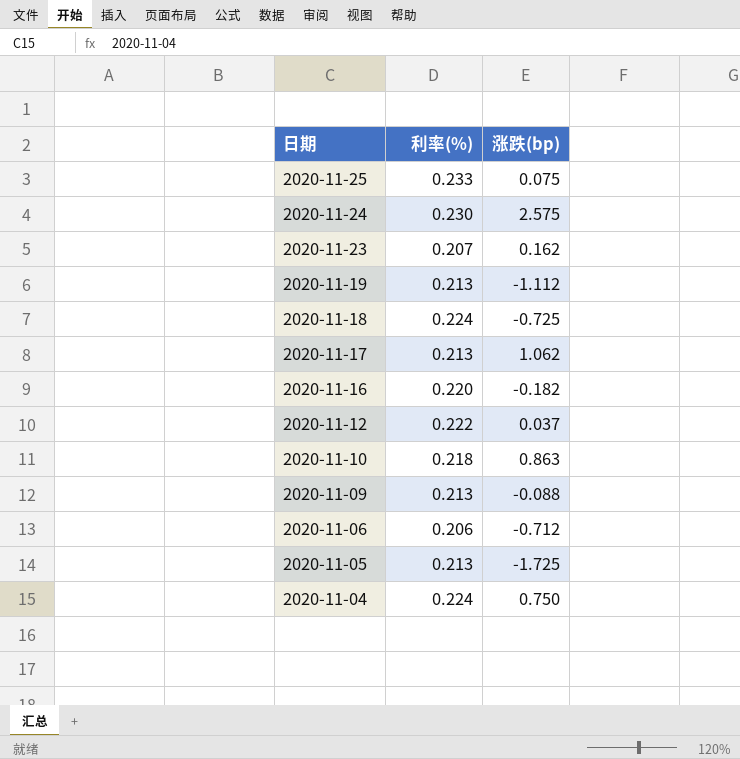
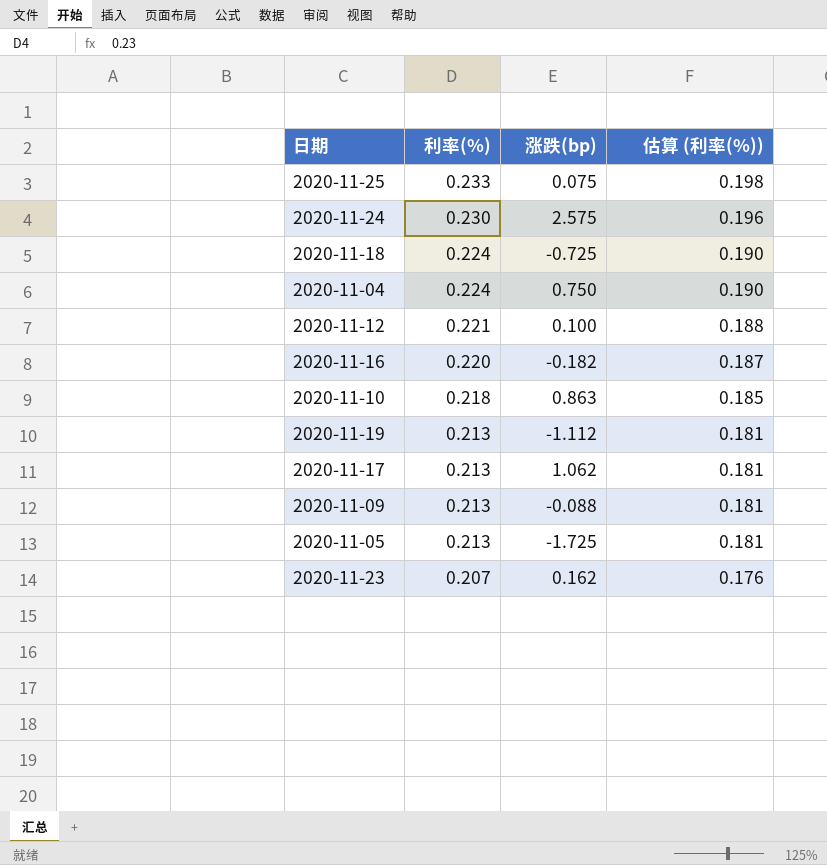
row order: 日期 descending -> 利率(%) descending
column 估算 (利率(%)) | formula: none -> [利率(%)] * 0.85
row 2020-11-06: 0.206 | -0.712 -> none
2020-11-12 | 利率(%): 0.222 -> 0.221
2020-11-12 | 涨跌(bp): 0.037 -> 0.100

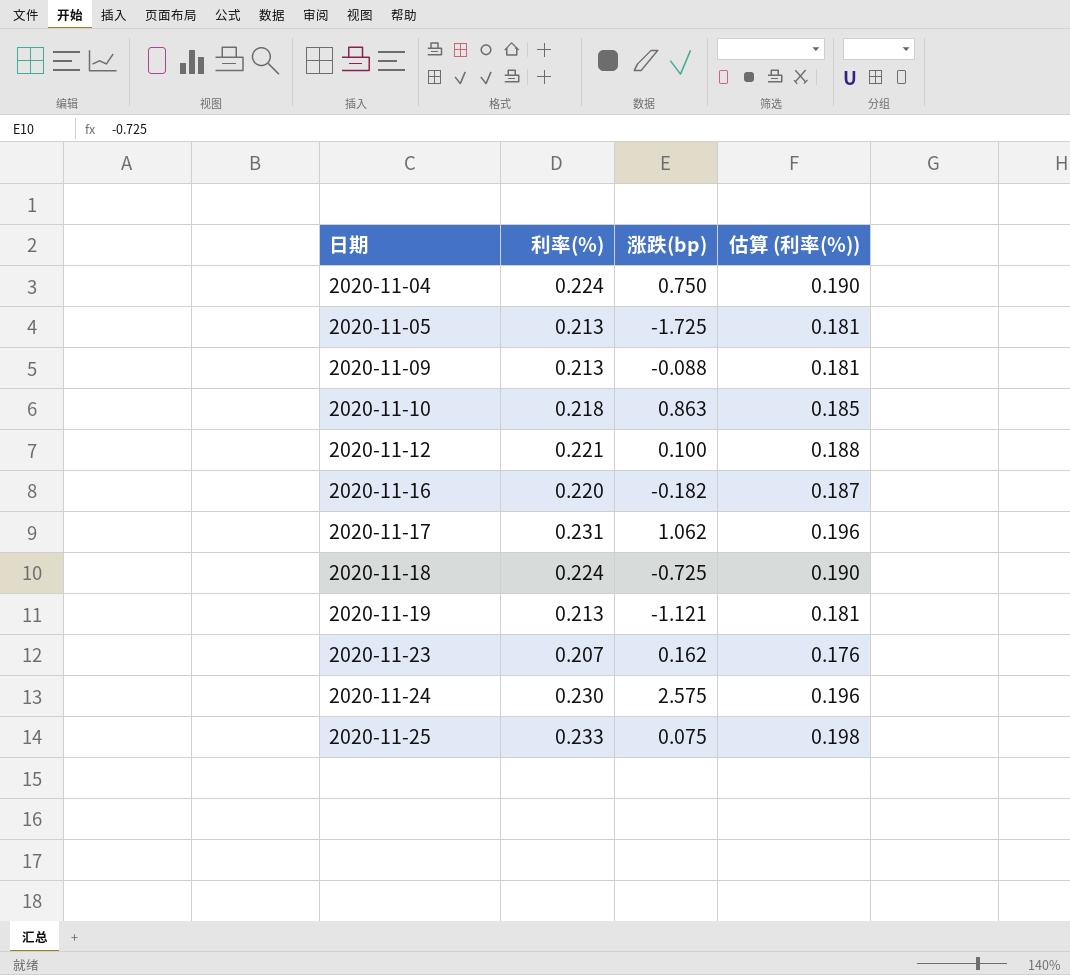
row order: 利率(%) descending -> 日期 ascending
2020-11-17 | 利率(%): 0.213 -> 0.231
2020-11-17 | 估算 (利率(%)): 0.181 -> 0.196
2020-11-19 | 涨跌(bp): -1.112 -> -1.121

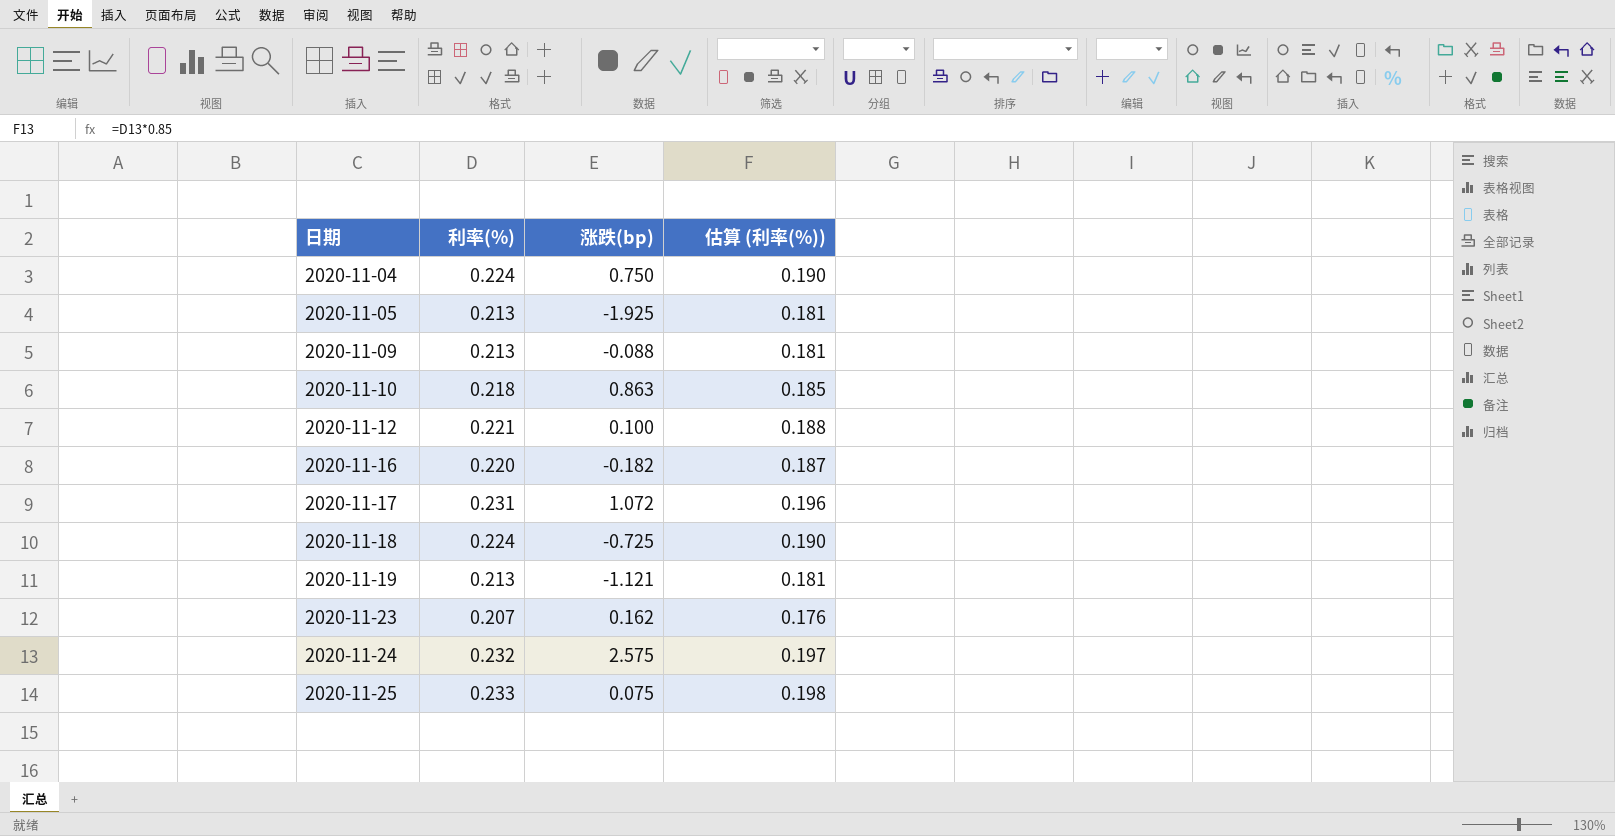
2020-11-05 | 涨跌(bp): -1.725 -> -1.925
2020-11-17 | 涨跌(bp): 1.062 -> 1.072
2020-11-24 | 利率(%): 0.230 -> 0.232
2020-11-24 | 估算 (利率(%)): 0.196 -> 0.197

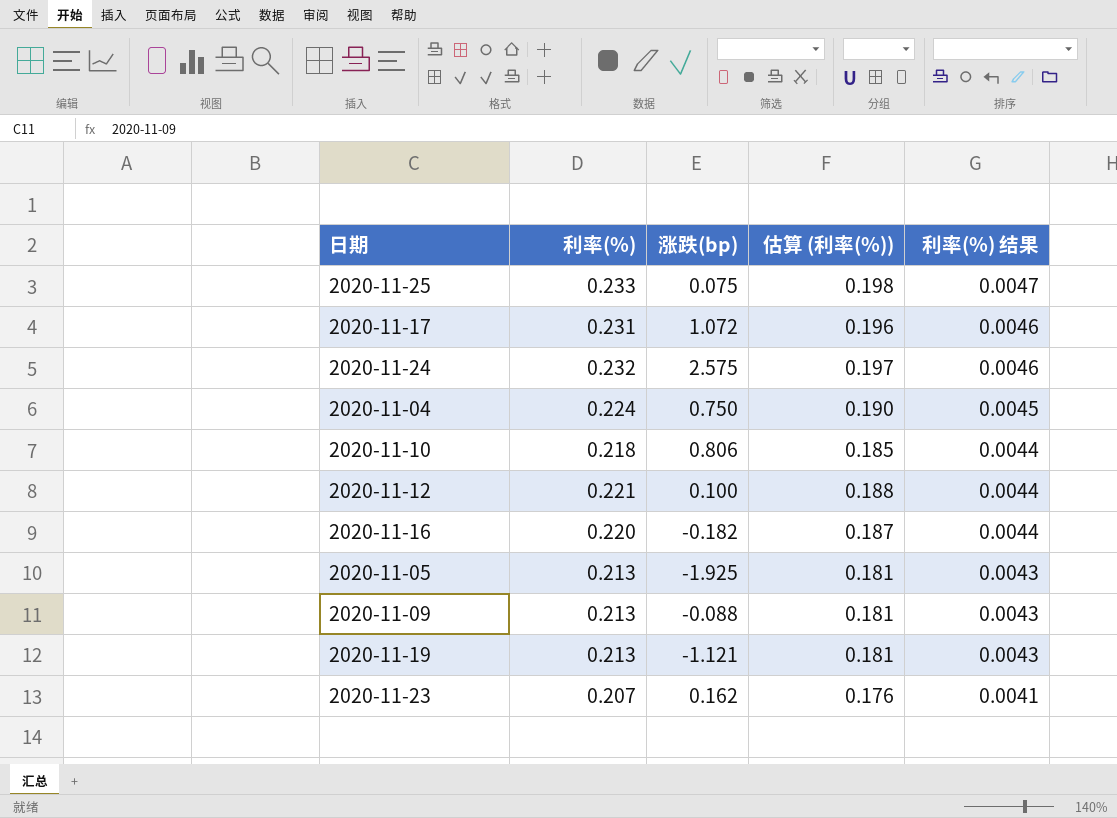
row order: 日期 ascending -> 利率(%) 结果 descending
column 利率(%) 结果 | formula: none -> [利率(%)] * 0.02
row 2020-11-18: 0.224 | -0.725 | 0.190 -> none
2020-11-10 | 涨跌(bp): 0.863 -> 0.806

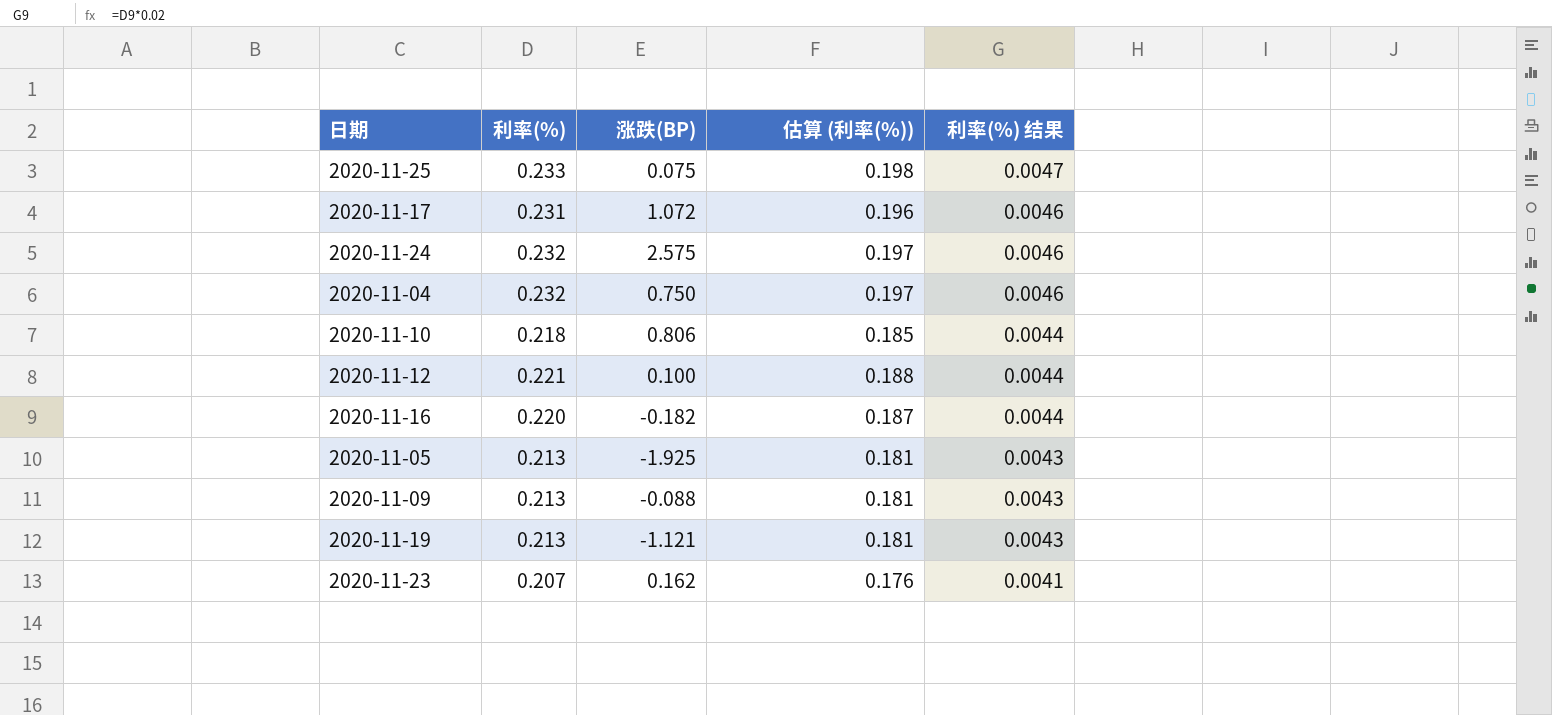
column name: 涨跌(bp) -> 涨跌(BP)
2020-11-04 | 利率(%): 0.224 -> 0.232
2020-11-04 | 估算 (利率(%)): 0.190 -> 0.197
2020-11-04 | 利率(%) 结果: 0.0045 -> 0.0046

